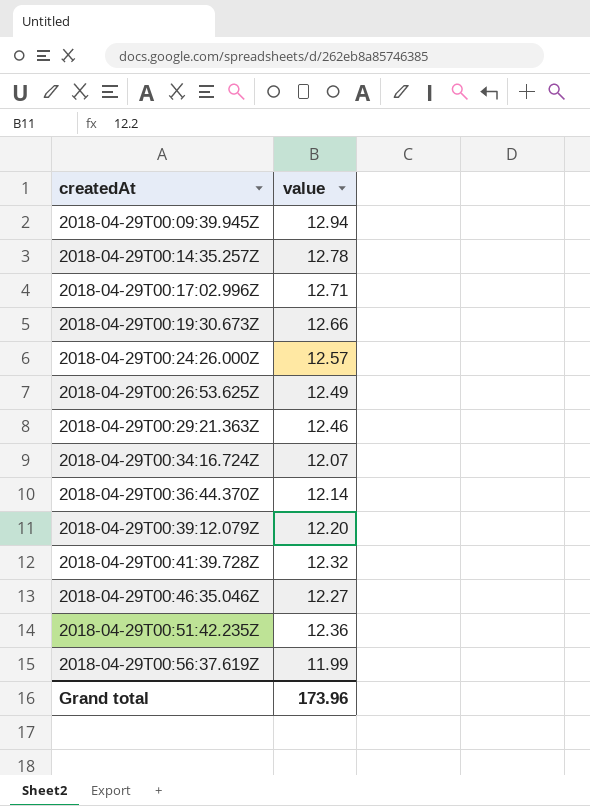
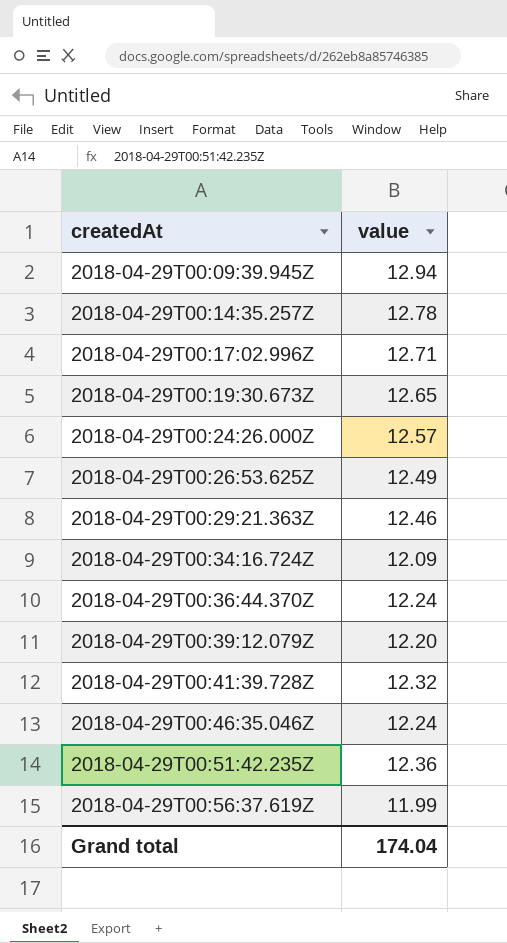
2018-04-29T00:19:30.673Z | value: 12.66 -> 12.65
2018-04-29T00:34:16.724Z | value: 12.07 -> 12.09
2018-04-29T00:36:44.370Z | value: 12.14 -> 12.24
2018-04-29T00:46:35.046Z | value: 12.27 -> 12.24
Grand total | value: 173.96 -> 174.04

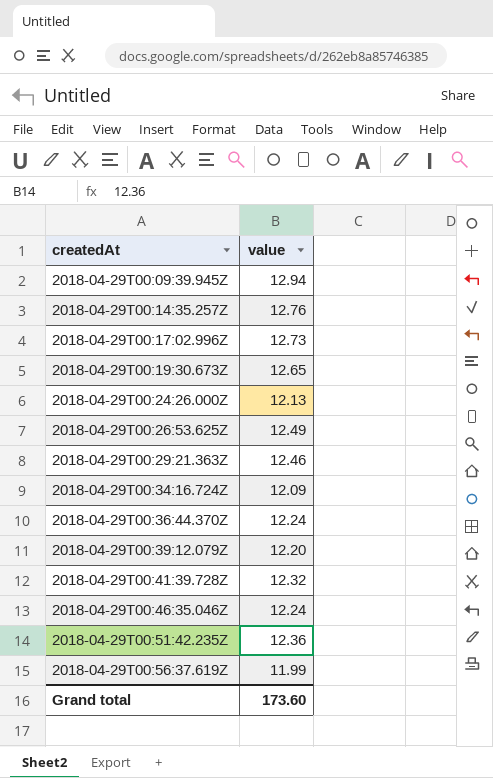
2018-04-29T00:14:35.257Z | value: 12.78 -> 12.76
2018-04-29T00:17:02.996Z | value: 12.71 -> 12.73
2018-04-29T00:24:26.000Z | value: 12.57 -> 12.13
Grand total | value: 174.04 -> 173.60

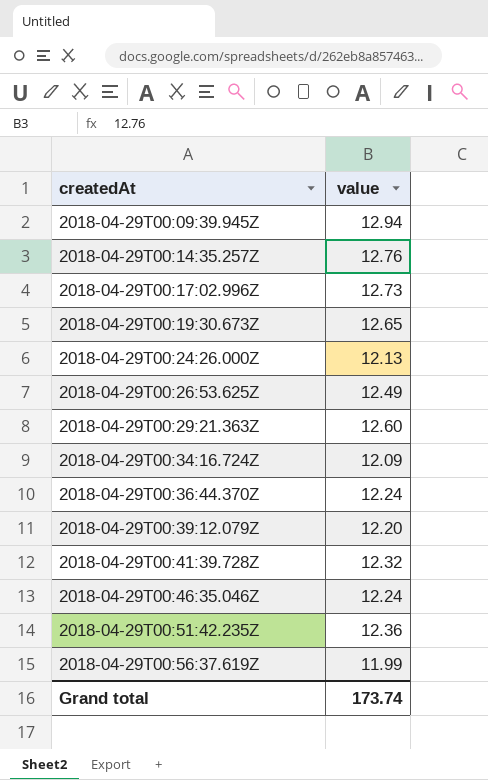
2018-04-29T00:29:21.363Z | value: 12.46 -> 12.60
Grand total | value: 173.60 -> 173.74

